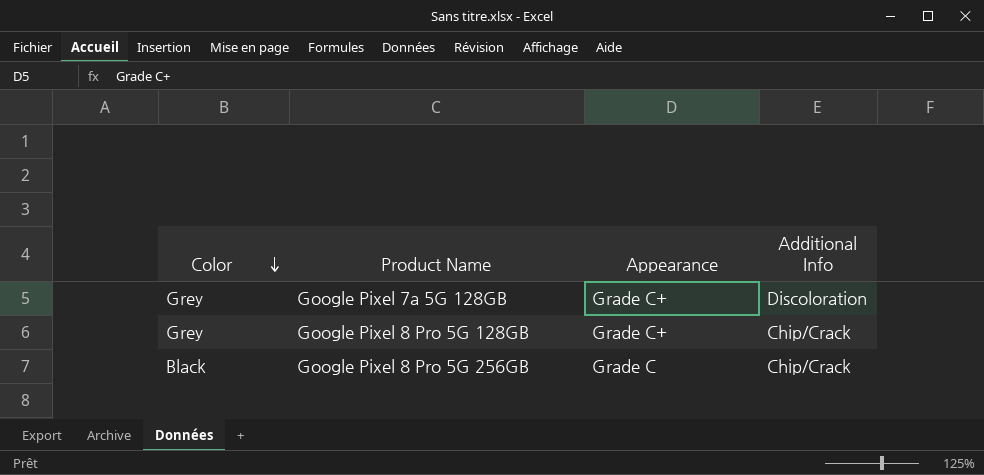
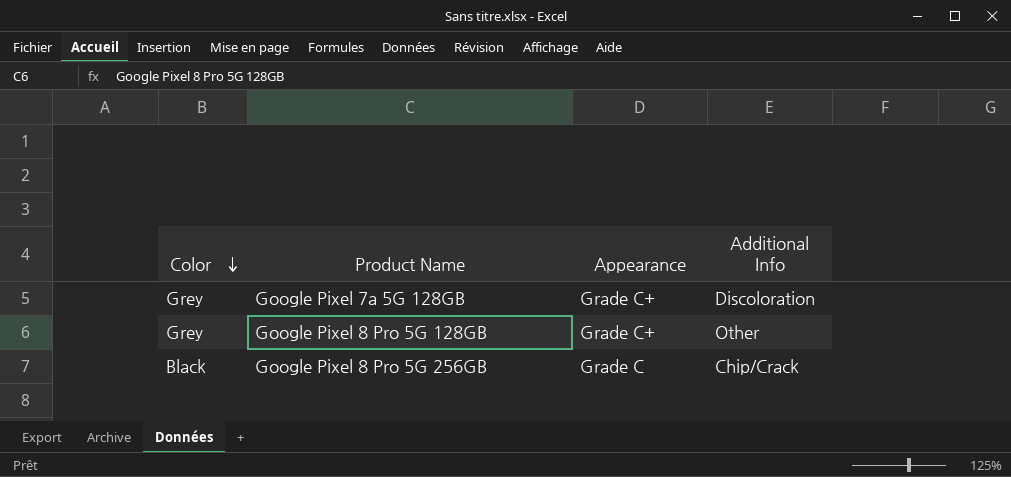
Google Pixel 8 Pro 5G 128GB | Additional Info: Chip/Crack -> Other

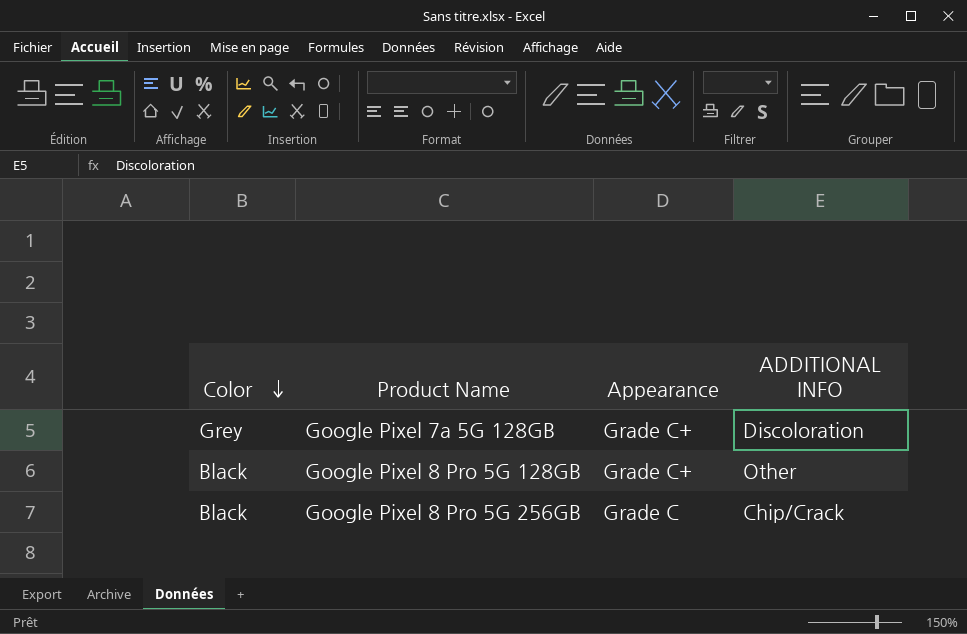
column name: Additional Info -> ADDITIONAL INFO
Google Pixel 8 Pro 5G 128GB | Color: Grey -> Black

